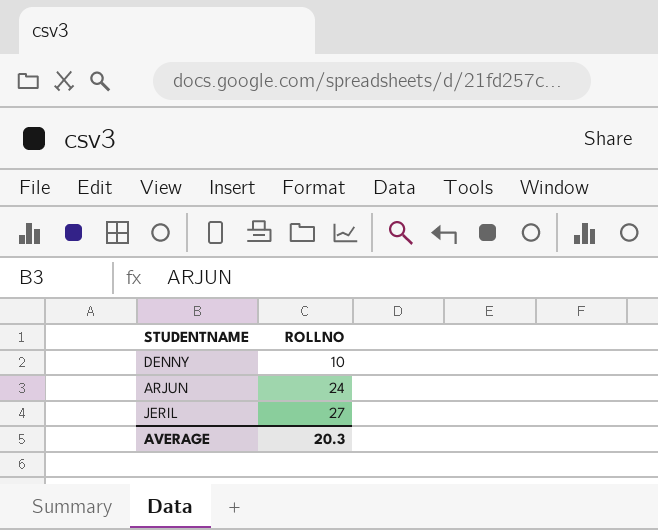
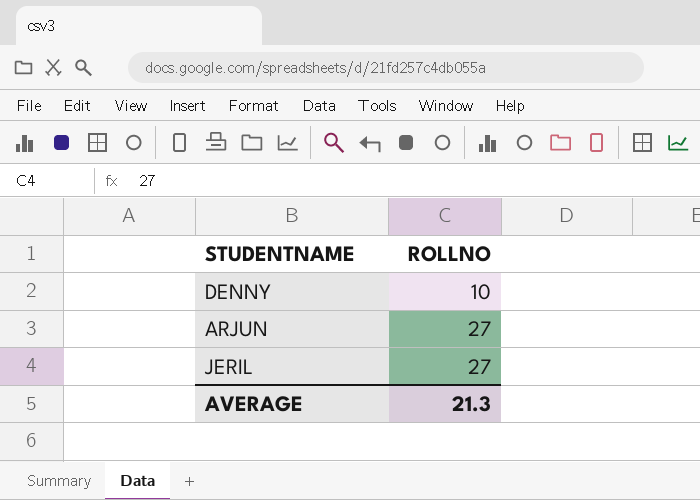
ARJUN | ROLLNO: 24 -> 27
AVERAGE | ROLLNO: 20.3 -> 21.3

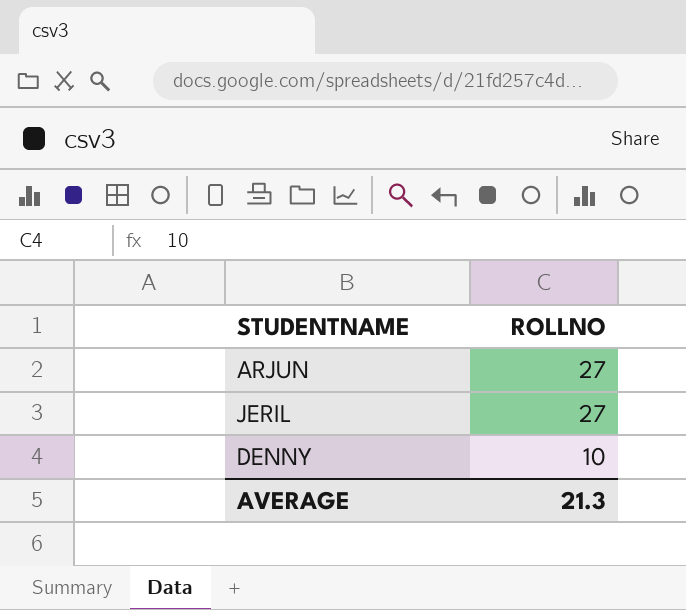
row order: ROLLNO ascending -> ROLLNO descending

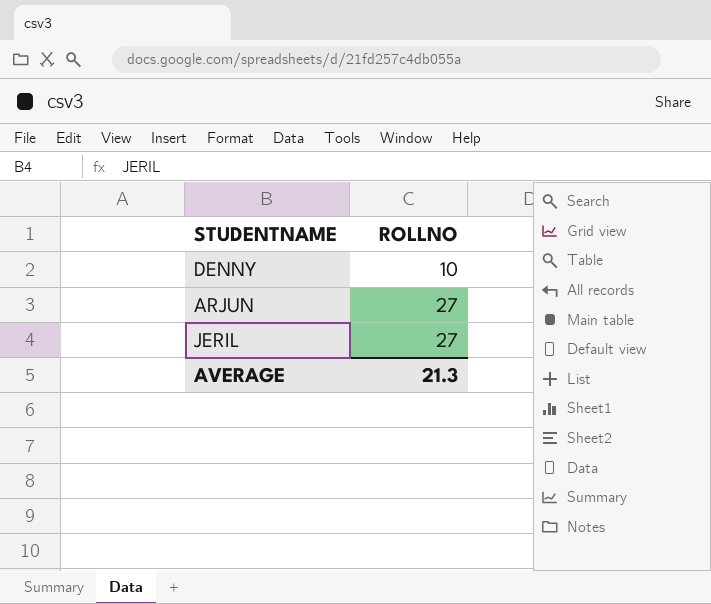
row order: ROLLNO descending -> ROLLNO ascending

